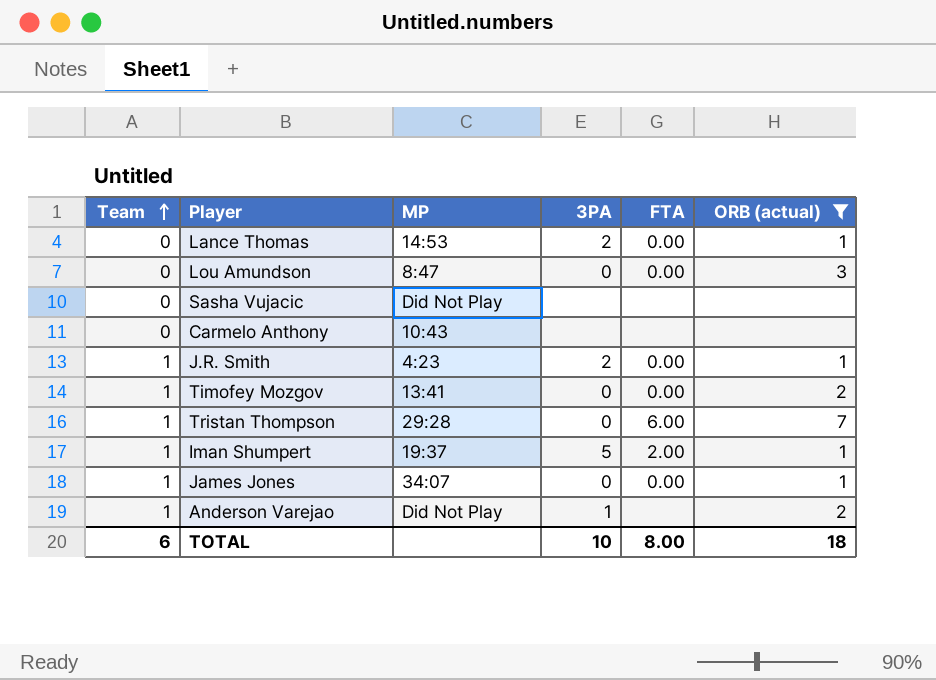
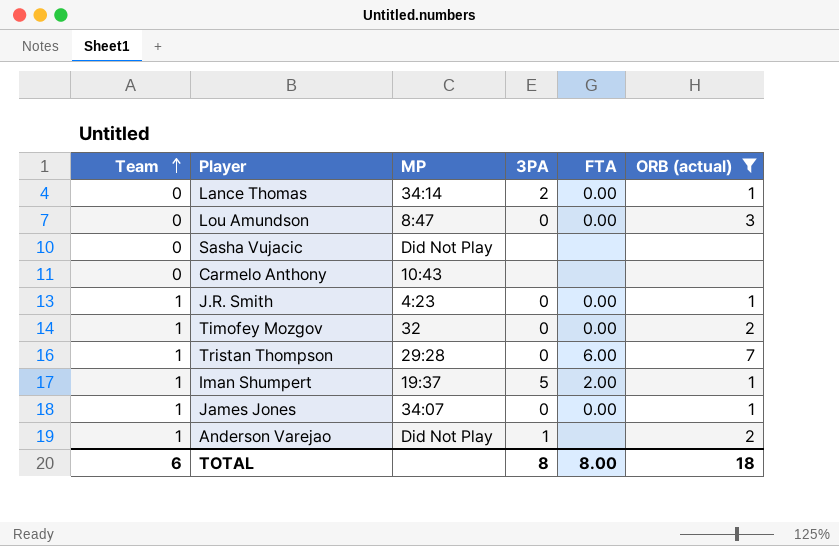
Lance Thomas | MP: 14:53 -> 34:14
J.R. Smith | 3PA: 2 -> 0
Timofey Mozgov | MP: 13:41 -> 32
TOTAL | 3PA: 10 -> 8

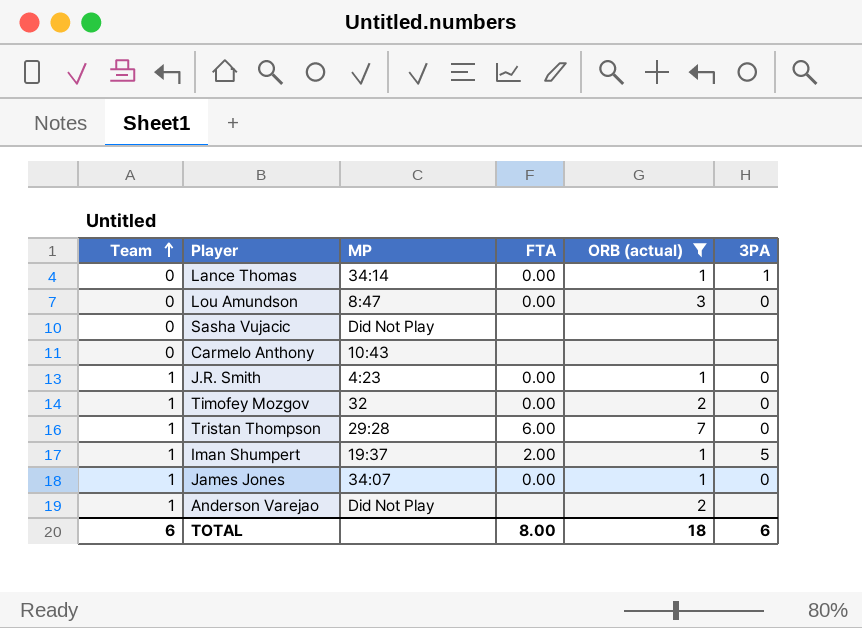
column 3PA | position: 4 -> 6
Lance Thomas | 3PA: 2 -> 1
Anderson Varejao | 3PA: 1 -> none
TOTAL | 3PA: 8 -> 6

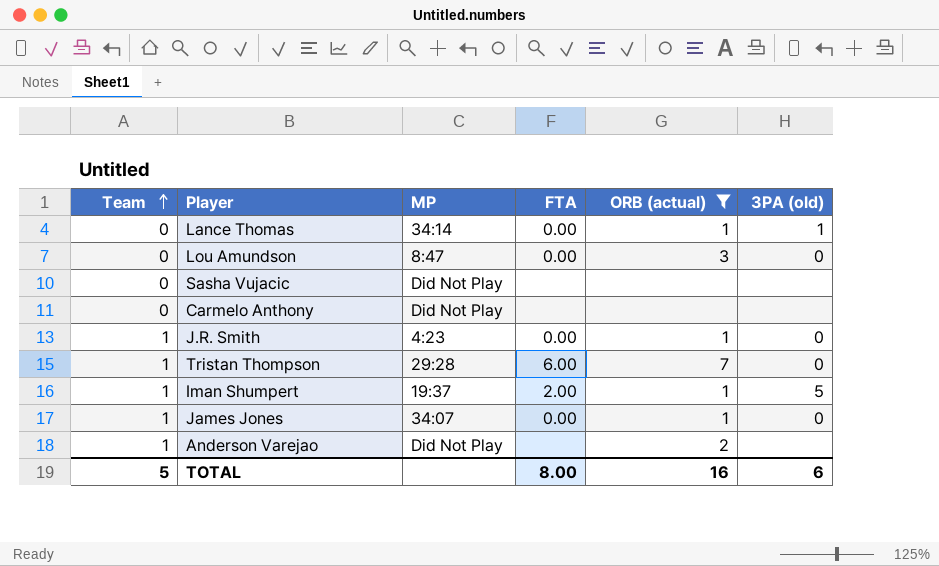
column name: 3PA -> 3PA (old)
row Timofey Mozgov: 1 | 32 | 0.00 | 2 | 0 -> none
Carmelo Anthony | MP: 10:43 -> Did Not Play
TOTAL | Team: 6 -> 5
TOTAL | ORB (actual): 18 -> 16

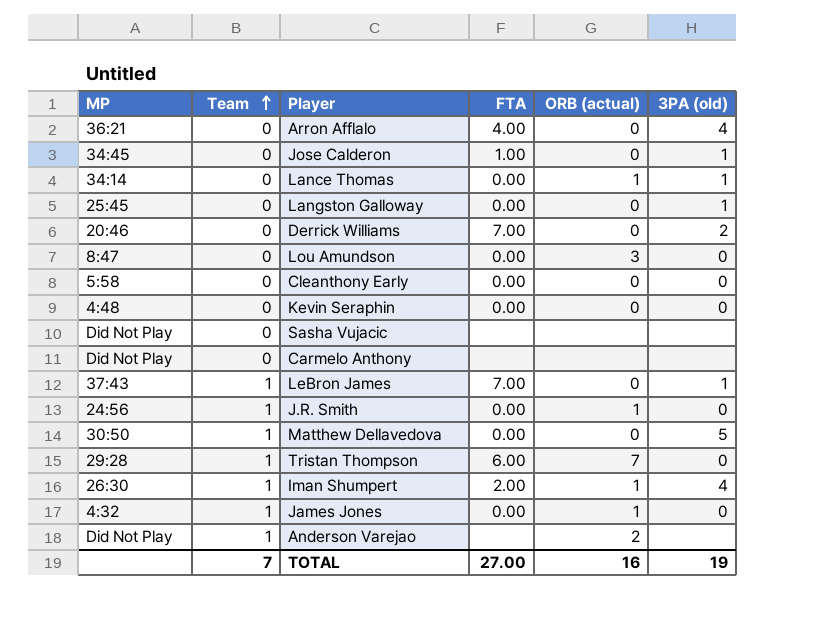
filter: ORB (actual) != 0 -> none
column MP | position: 3 -> 1
J.R. Smith | MP: 4:23 -> 24:56
Iman Shumpert | MP: 19:37 -> 26:30
Iman Shumpert | 3PA (old): 5 -> 4
James Jones | MP: 34:07 -> 4:32
TOTAL | Team: 5 -> 7
TOTAL | FTA: 8.00 -> 27.00
TOTAL | 3PA (old): 6 -> 19

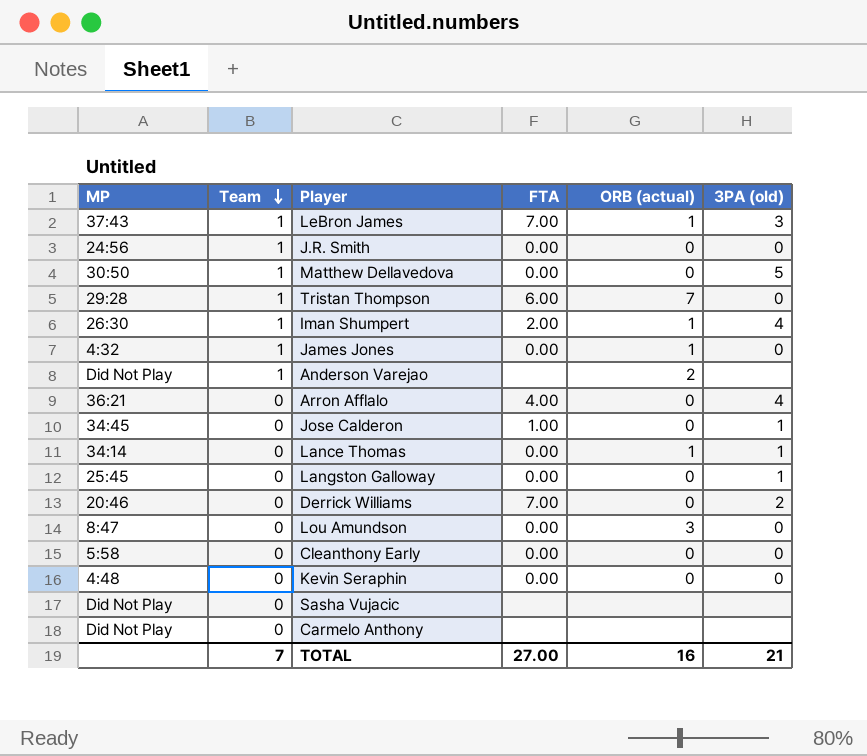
row order: Team ascending -> Team descending
LeBron James | ORB (actual): 0 -> 1
LeBron James | 3PA (old): 1 -> 3
J.R. Smith | ORB (actual): 1 -> 0
TOTAL | 3PA (old): 19 -> 21

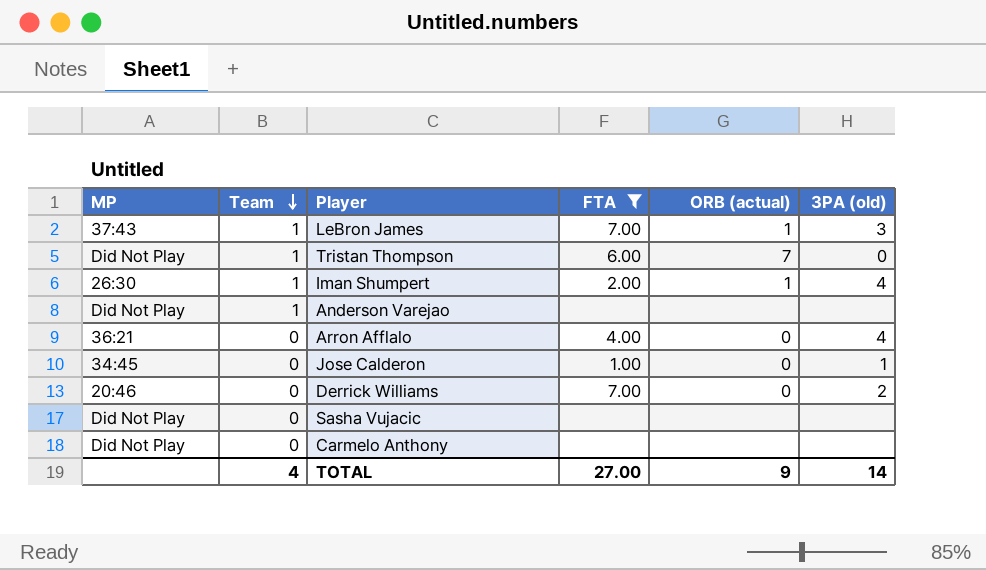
filter: none -> FTA != 0.00
Tristan Thompson | MP: 29:28 -> Did Not Play
Anderson Varejao | ORB (actual): 2 -> none
TOTAL | Team: 7 -> 4
TOTAL | ORB (actual): 16 -> 9
TOTAL | 3PA (old): 21 -> 14

